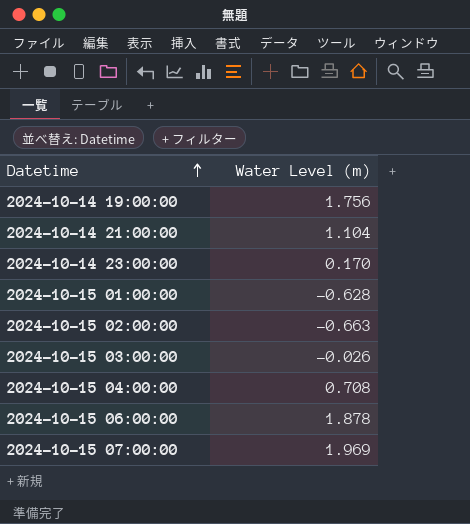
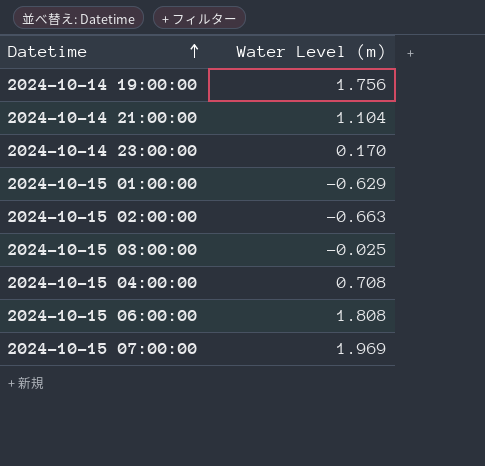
2024-10-15 01:00:00 | Water Level (m): -0.628 -> -0.629
2024-10-15 03:00:00 | Water Level (m): -0.026 -> -0.025
2024-10-15 06:00:00 | Water Level (m): 1.878 -> 1.808

